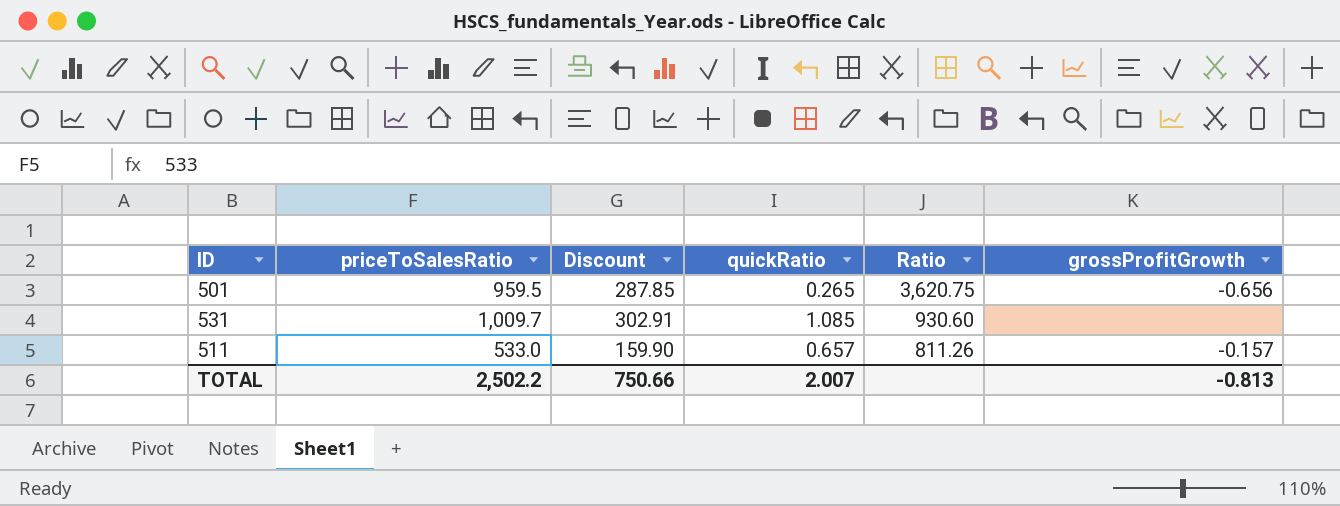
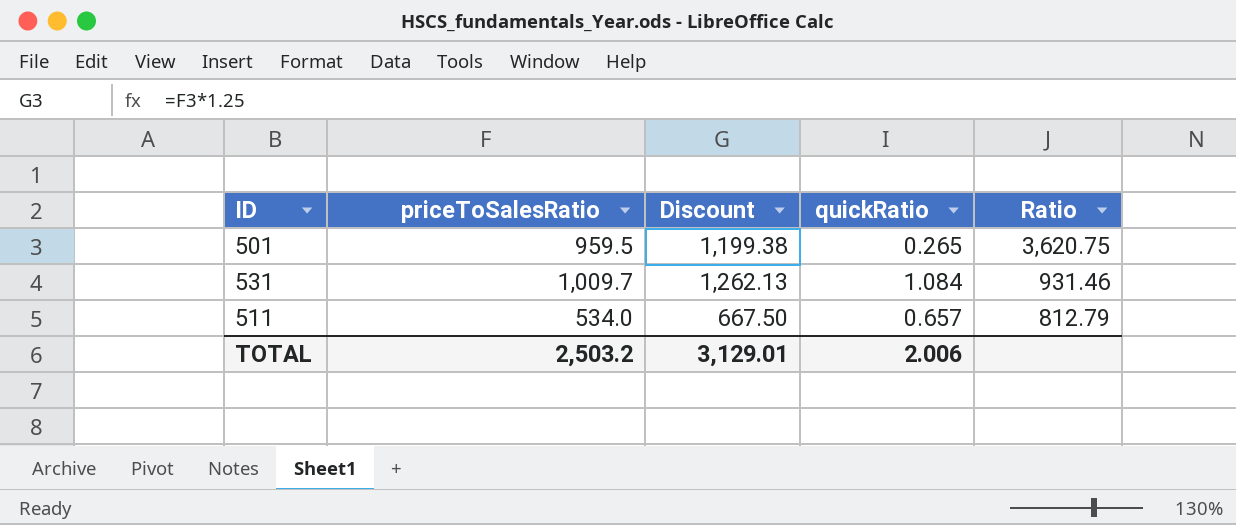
column grossProfitGrowth | position: 6 -> none
column Discount | formula: [priceToSalesRatio] * 0.3 -> [priceToSalesRatio] * 1.25
531 | quickRatio: 1.085 -> 1.084
531 | Ratio: 930.60 -> 931.46
511 | priceToSalesRatio: 533.0 -> 534.0
511 | Ratio: 811.26 -> 812.79
TOTAL | priceToSalesRatio: 2,502.2 -> 2,503.2
TOTAL | Discount: 750.66 -> 3,129.01
TOTAL | quickRatio: 2.007 -> 2.006

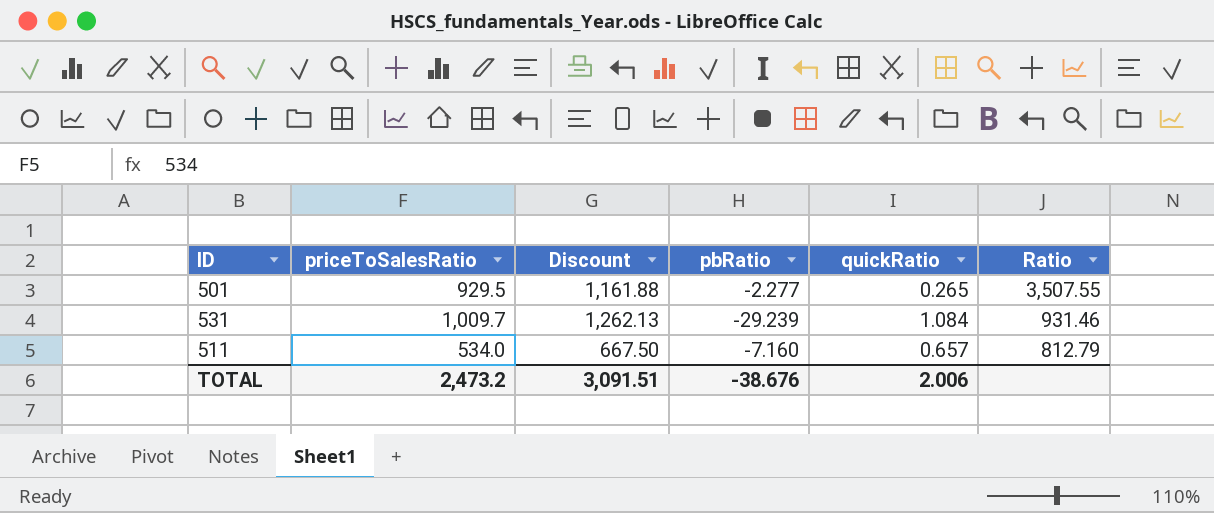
column pbRatio | position: none -> 4
501 | priceToSalesRatio: 959.5 -> 929.5
501 | Discount: 1,199.38 -> 1,161.88
501 | Ratio: 3,620.75 -> 3,507.55
TOTAL | priceToSalesRatio: 2,503.2 -> 2,473.2
TOTAL | Discount: 3,129.01 -> 3,091.51

